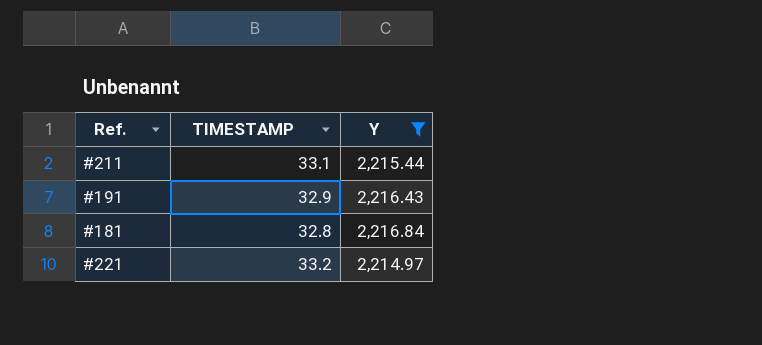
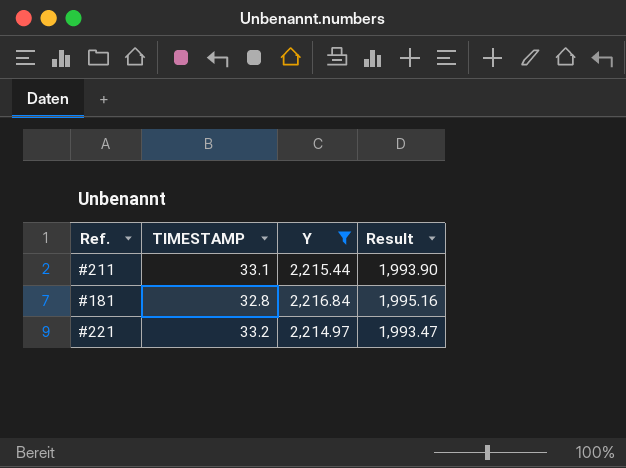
column Result | formula: none -> [Y] * 0.9
row #191: 32.9 | 2,216.43 -> none

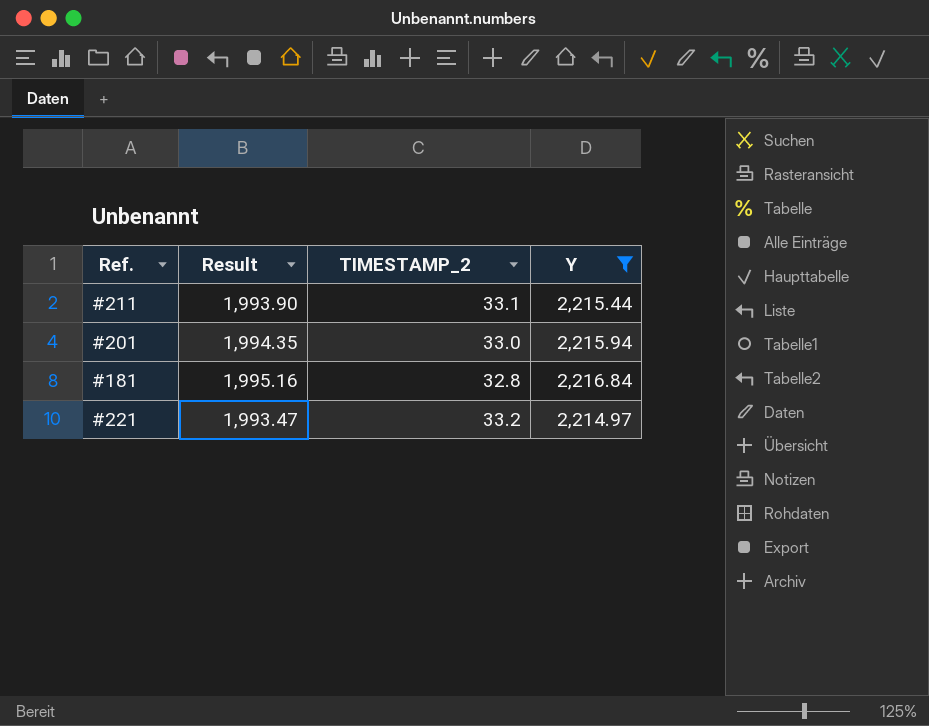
column Result | position: 4 -> 2
column name: TIMESTAMP -> TIMESTAMP_2
row #201: none -> 1,994.35 | 33.0 | 2,215.94

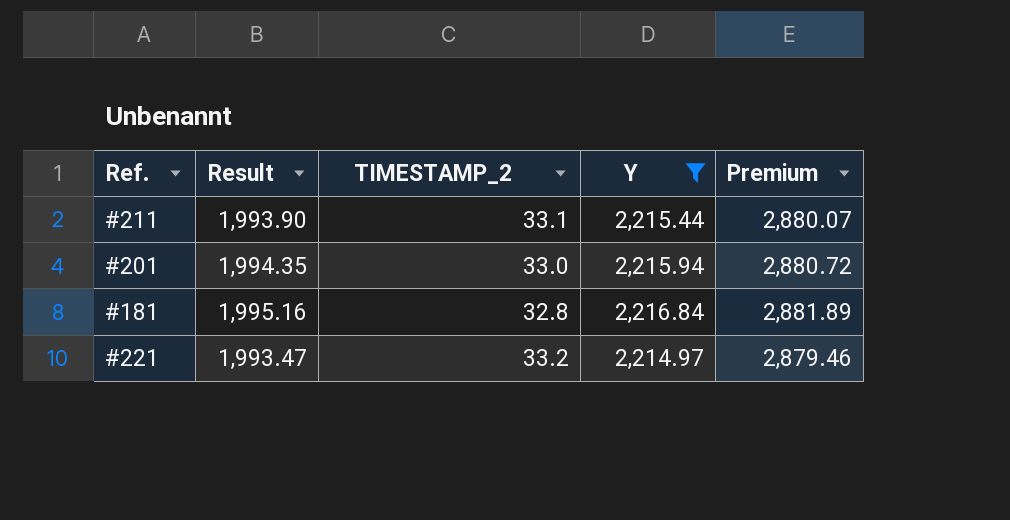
column Premium | formula: none -> [Y] * 1.3

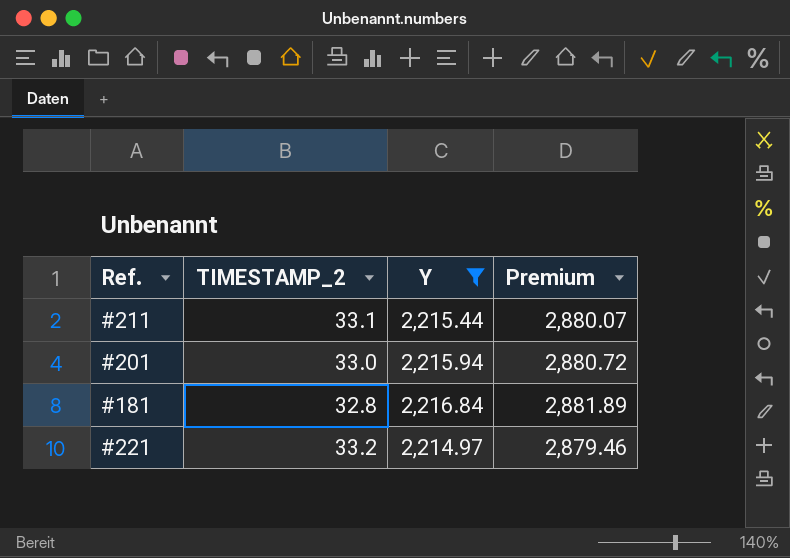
column Result | formula: [Y] * 0.9 -> none

